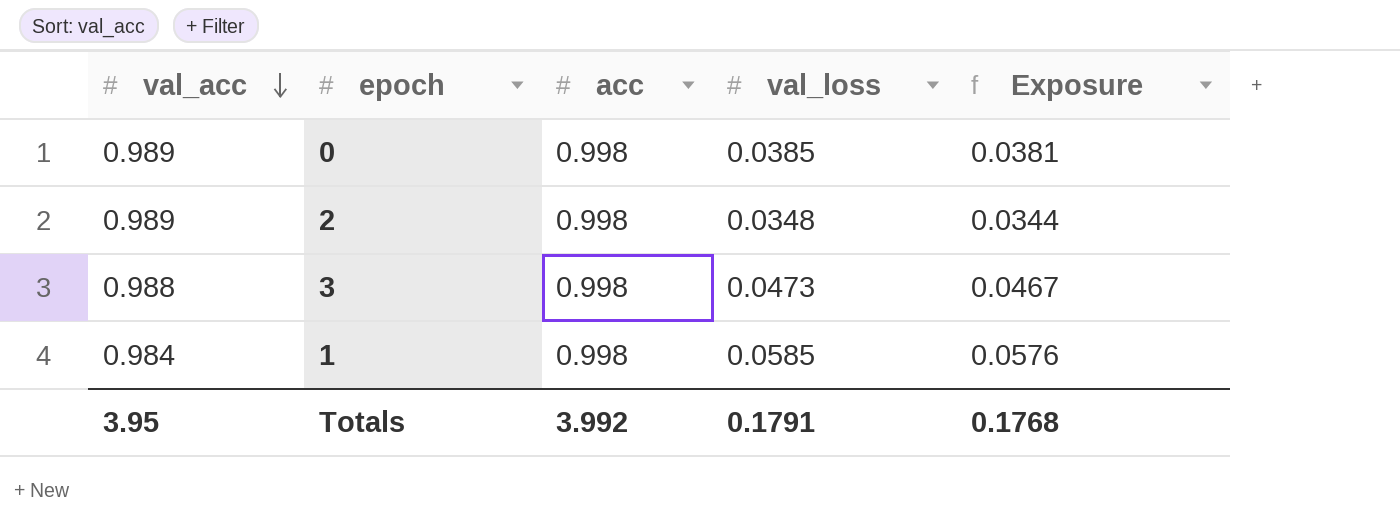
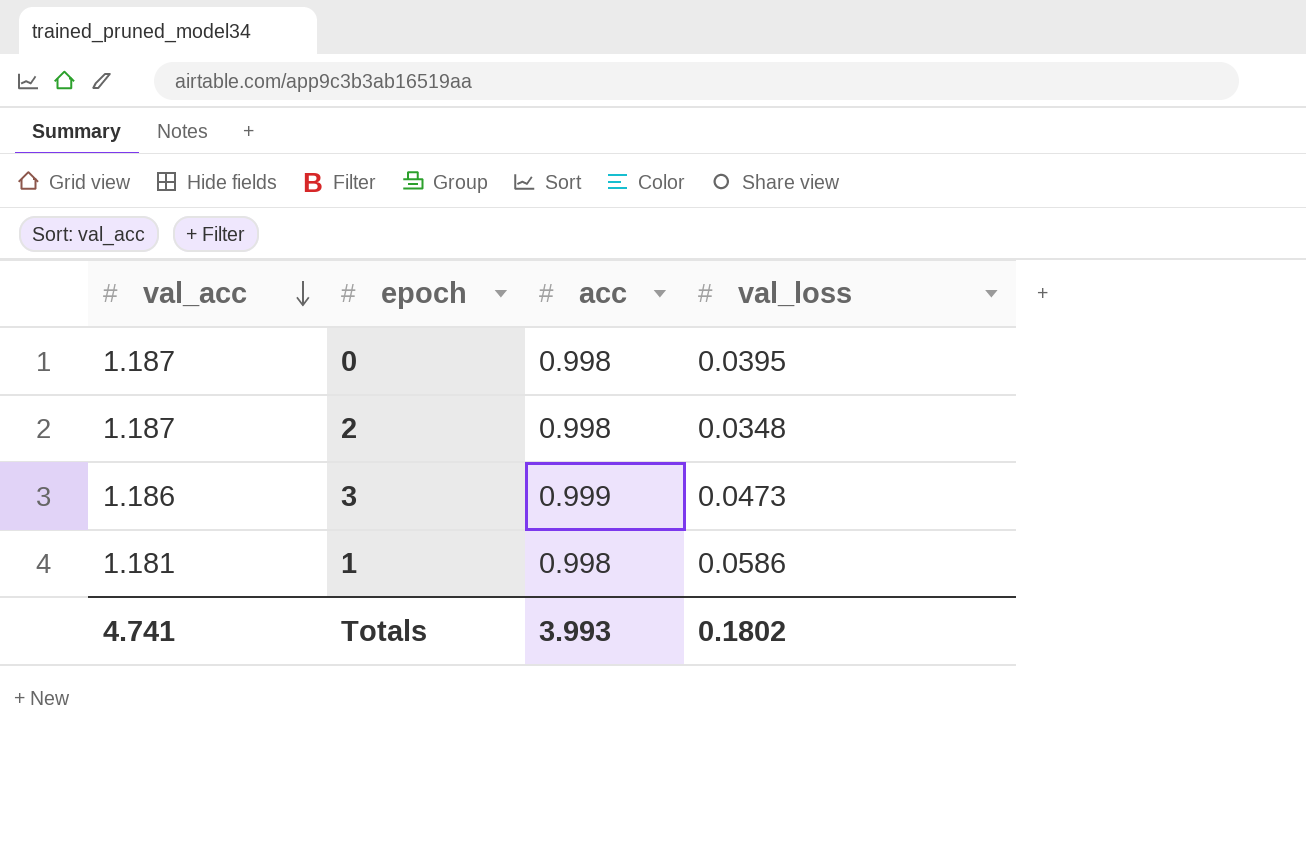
column Exposure | formula: [val_acc] * [val_loss] -> none
0 | val_acc: 0.989 -> 1.187
0 | val_loss: 0.0385 -> 0.0395
2 | val_acc: 0.989 -> 1.187
3 | val_acc: 0.988 -> 1.186
3 | acc: 0.998 -> 0.999
1 | val_acc: 0.984 -> 1.181
1 | val_loss: 0.0585 -> 0.0586
Totals | val_acc: 3.95 -> 4.741
Totals | acc: 3.992 -> 3.993
Totals | val_loss: 0.1791 -> 0.1802

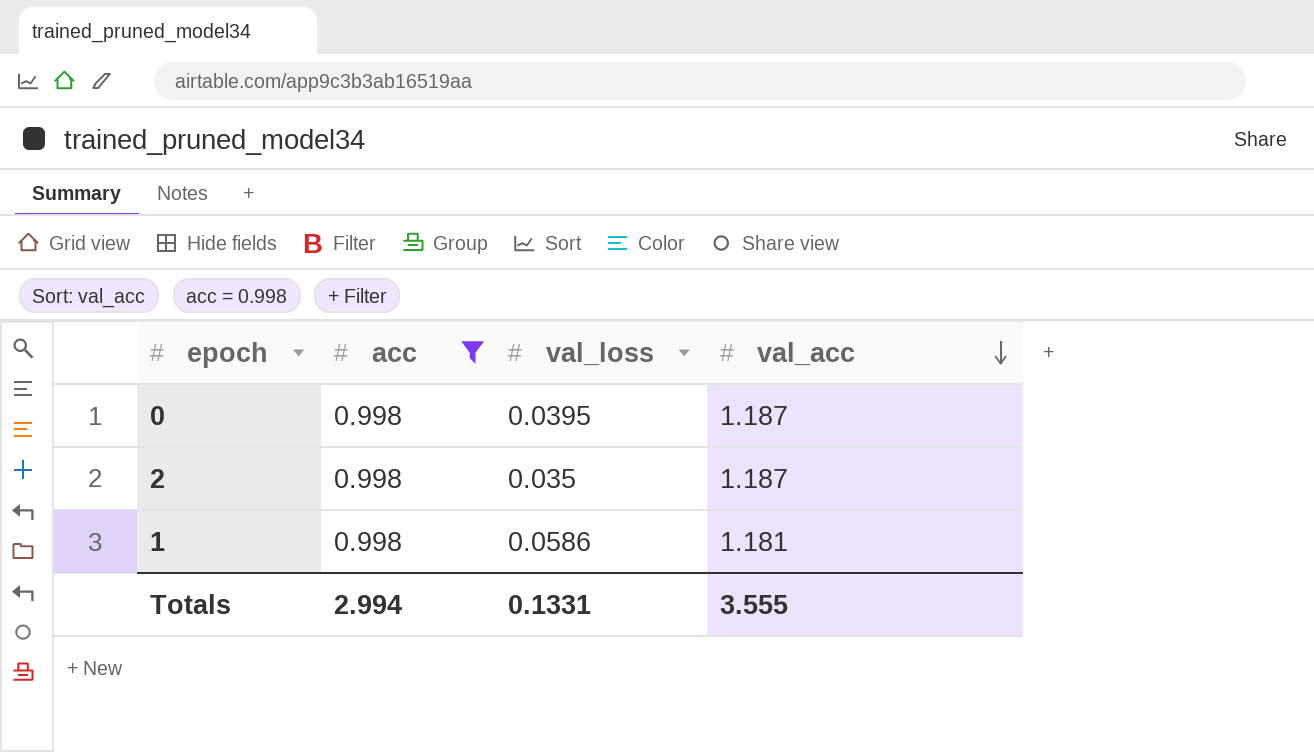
filter: none -> acc = 0.998
column val_acc | position: 1 -> 4
2 | val_loss: 0.0348 -> 0.035
Totals | acc: 3.993 -> 2.994
Totals | val_loss: 0.1802 -> 0.1331
Totals | val_acc: 4.741 -> 3.555

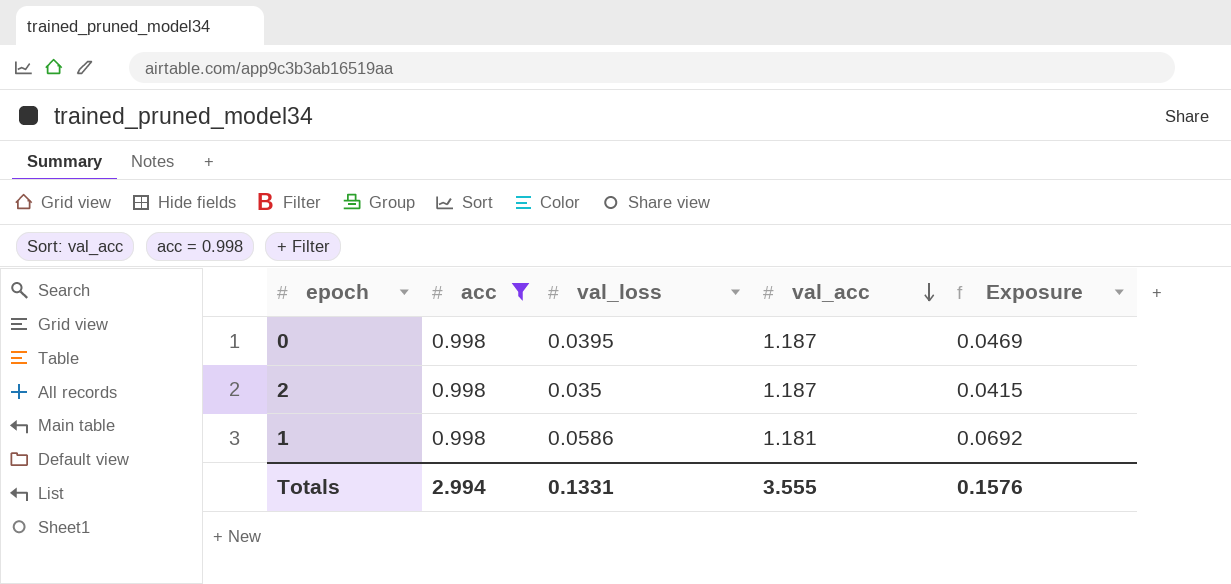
column Exposure | formula: none -> [val_loss] * [val_acc]

